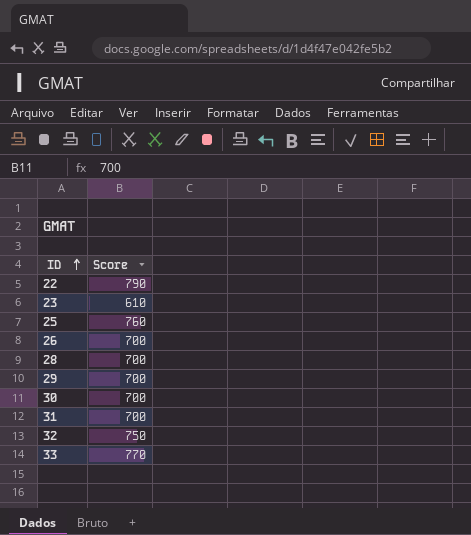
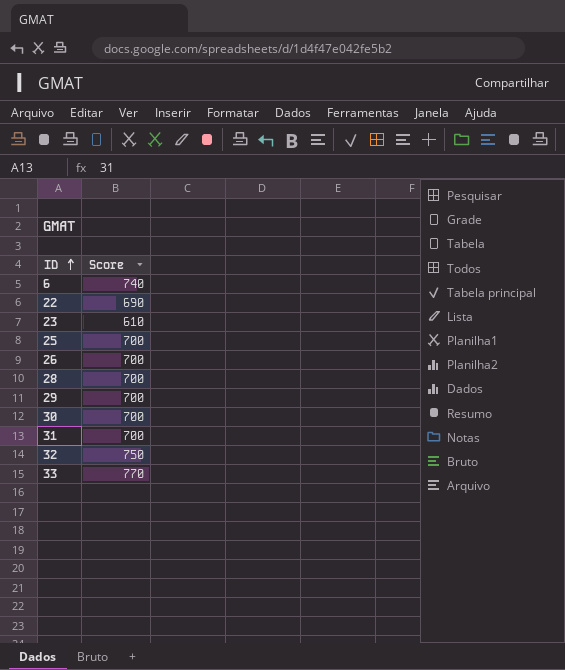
row 6: none -> 740
22 | Score: 790 -> 690
25 | Score: 760 -> 700

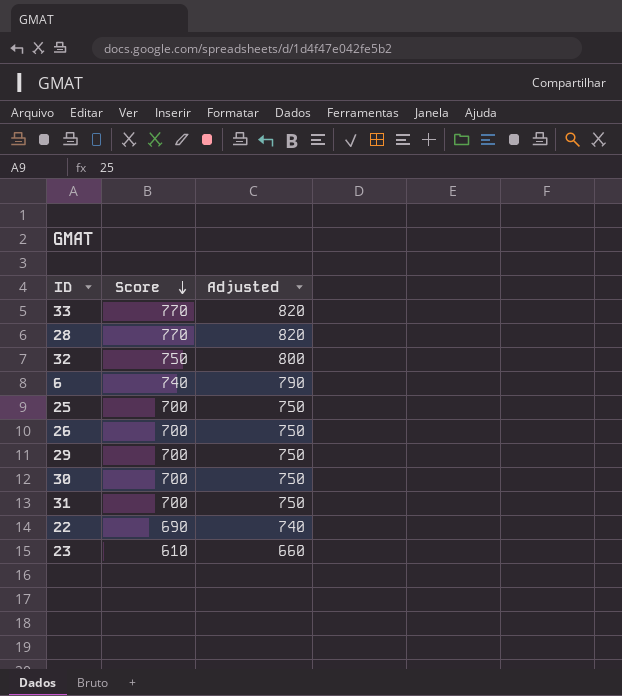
row order: ID ascending -> Score descending
column Adjusted | formula: none -> [Score] + 50
28 | Score: 700 -> 770

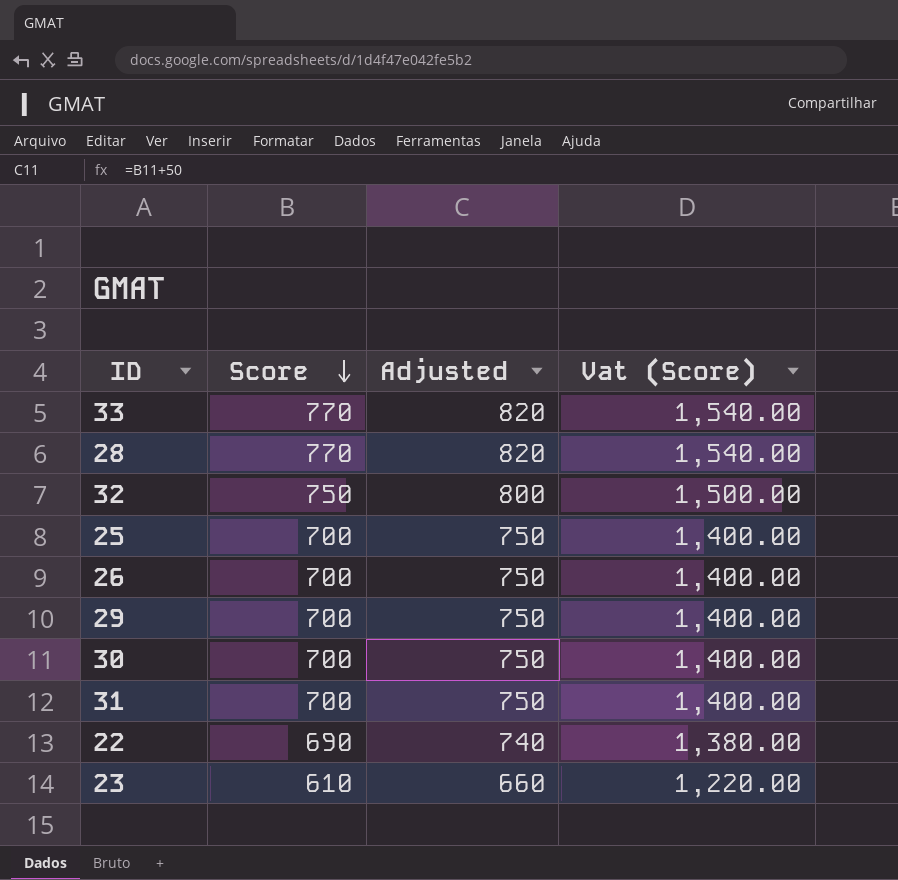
column Vat (Score) | formula: none -> [Score] * 2
row 6: 740 | 790 -> none

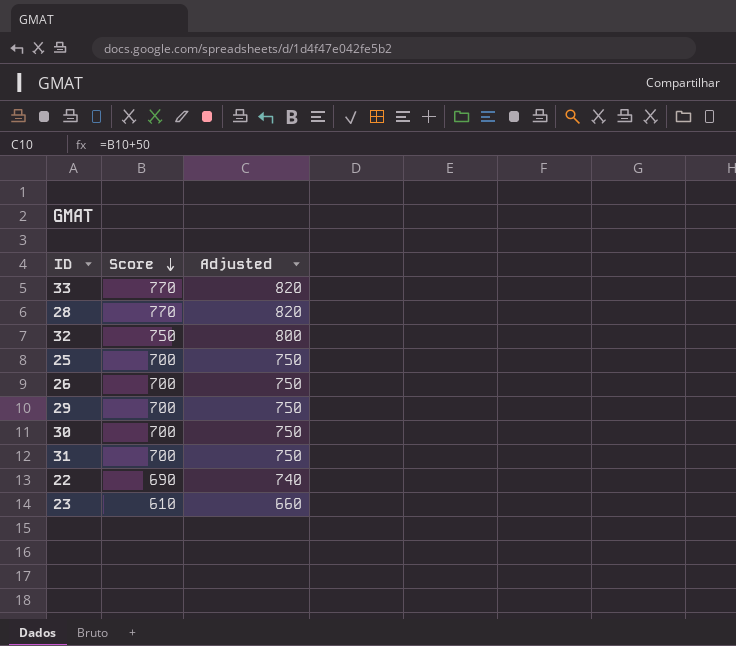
column Vat (Score) | formula: [Score] * 2 -> none

